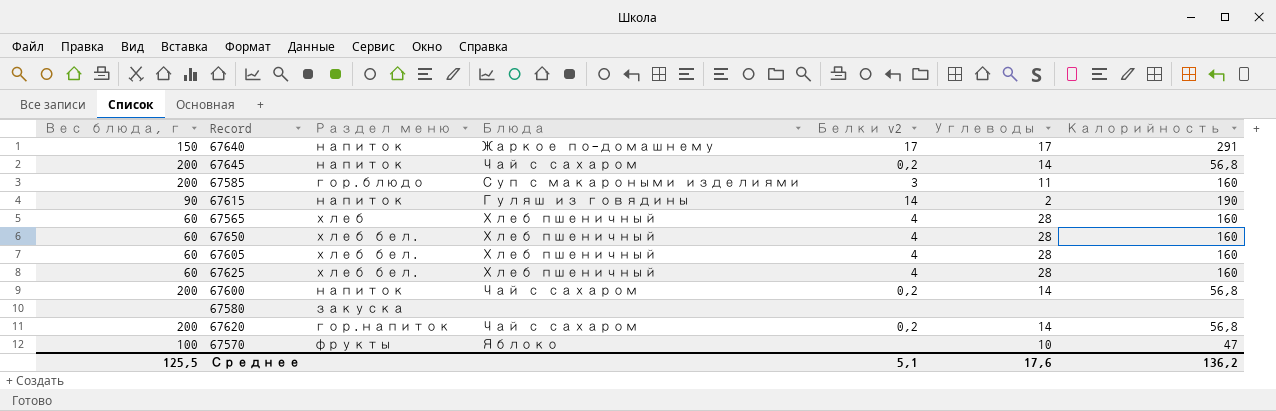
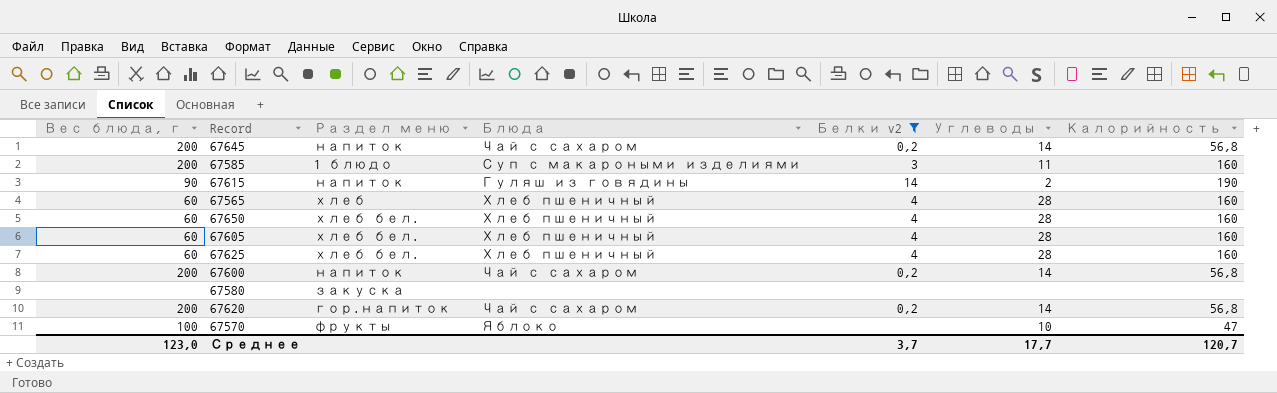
filter: none -> Белки v2 != 17
67585 | Раздел меню: гор.блюдо -> 1 блюдо
Среднее | Вес блюда, г: 125,5 -> 123,0
Среднее | Белки v2: 5,1 -> 3,7
Среднее | Углеводы: 17,6 -> 17,7
Среднее | Калорийность: 136,2 -> 120,7

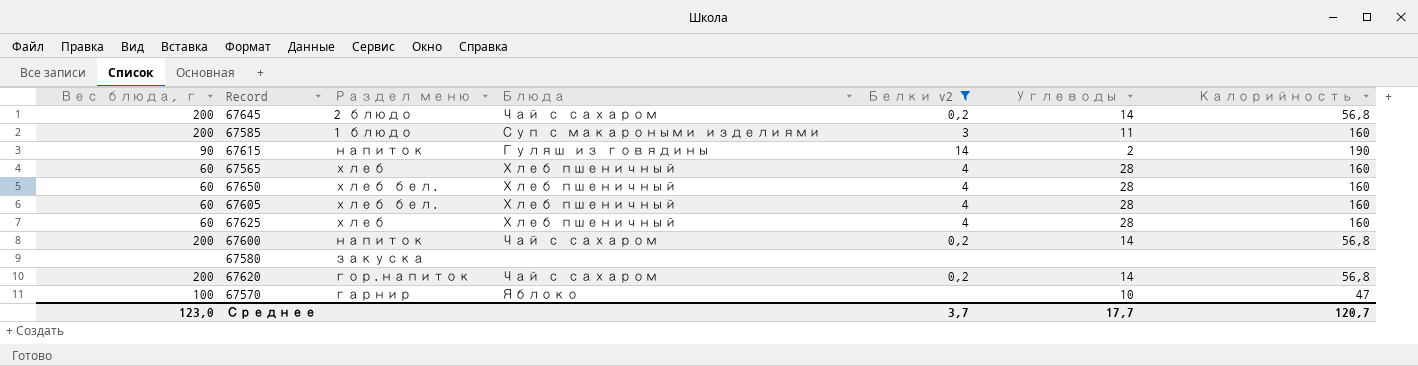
67645 | Раздел меню: напиток -> 2 блюдо
67625 | Раздел меню: хлеб бел. -> хлеб
67570 | Раздел меню: фрукты -> гарнир

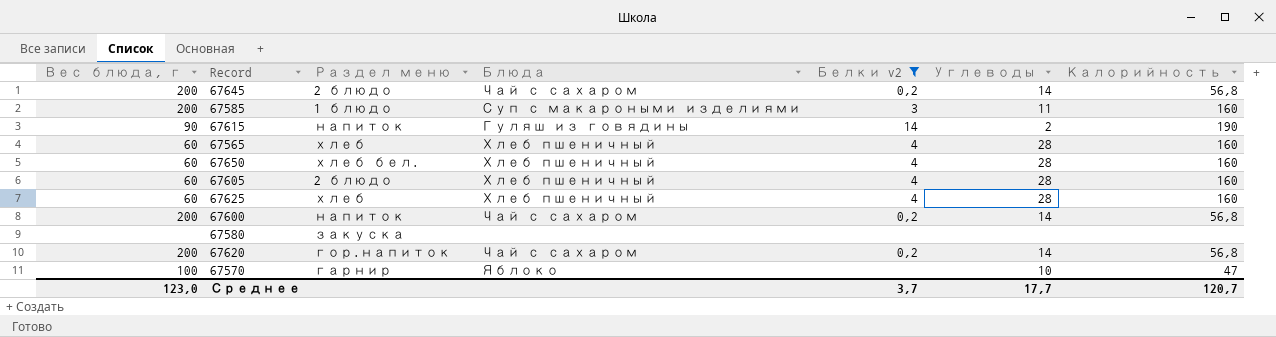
67605 | Раздел меню: хлеб бел. -> 2 блюдо

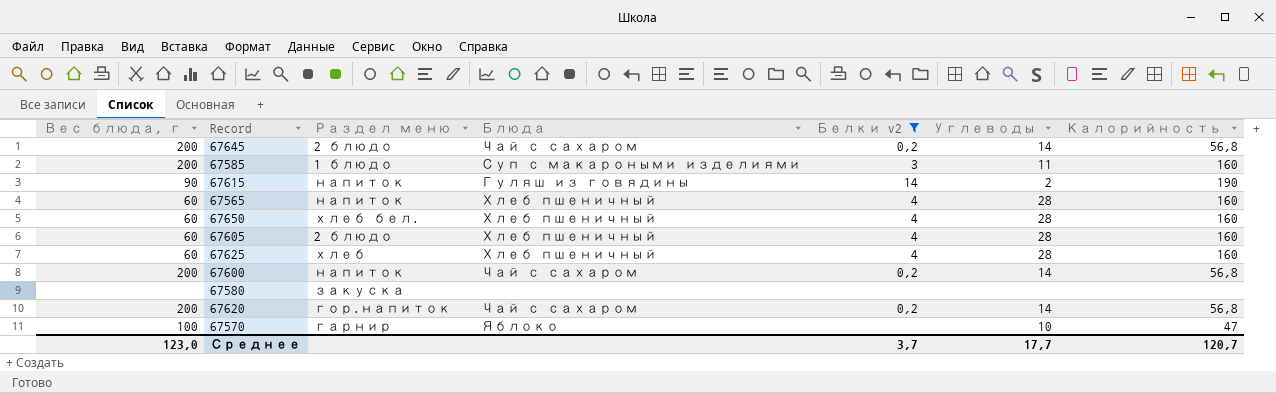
67565 | Раздел меню: хлеб -> напиток

